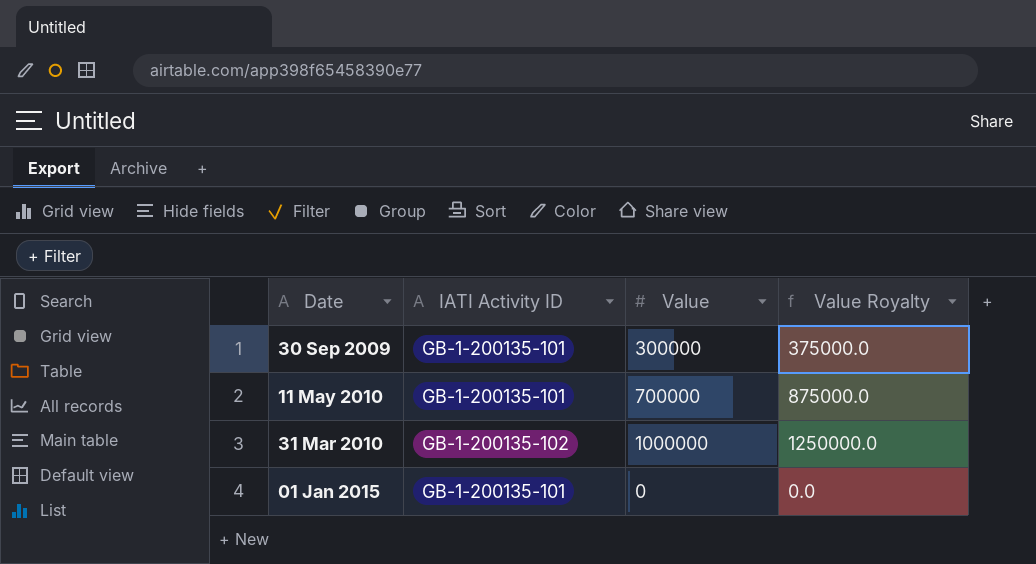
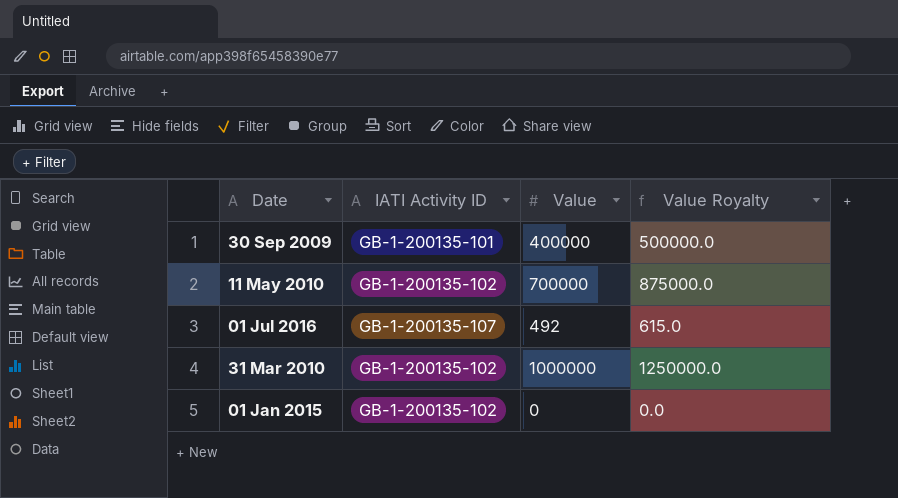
30 Sep 2009 | Value: 300000 -> 400000
30 Sep 2009 | Value Royalty: 375000.0 -> 500000.0
11 May 2010 | IATI Activity ID: GB-1-200135-101 -> GB-1-200135-102
row 01 Jul 2016: none -> GB-1-200135-107 | 492 | 615.0
01 Jan 2015 | IATI Activity ID: GB-1-200135-101 -> GB-1-200135-102

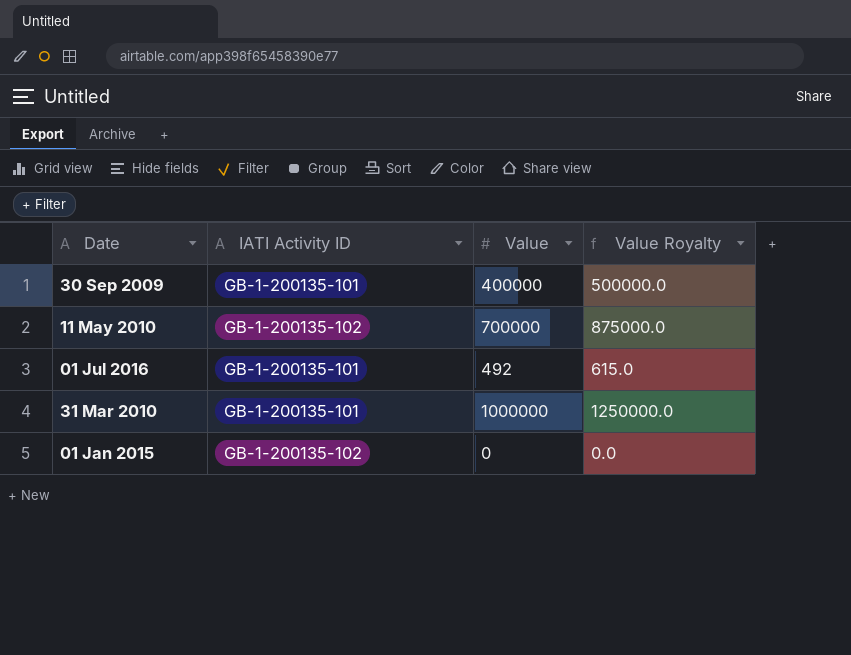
01 Jul 2016 | IATI Activity ID: GB-1-200135-107 -> GB-1-200135-101
31 Mar 2010 | IATI Activity ID: GB-1-200135-102 -> GB-1-200135-101

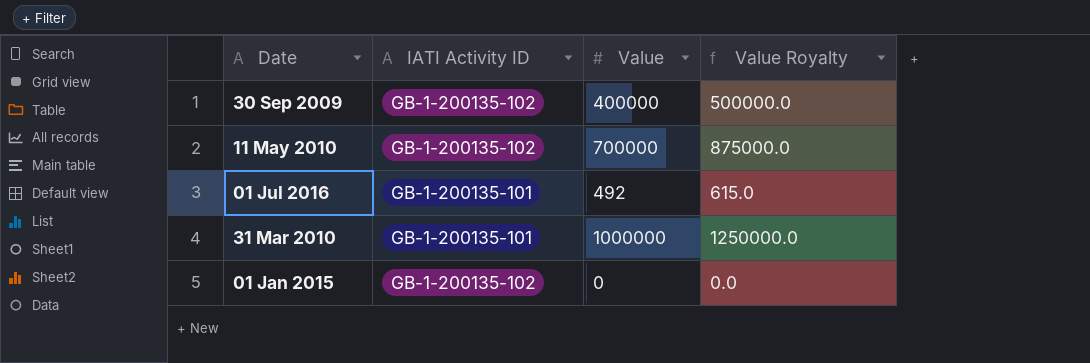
30 Sep 2009 | IATI Activity ID: GB-1-200135-101 -> GB-1-200135-102

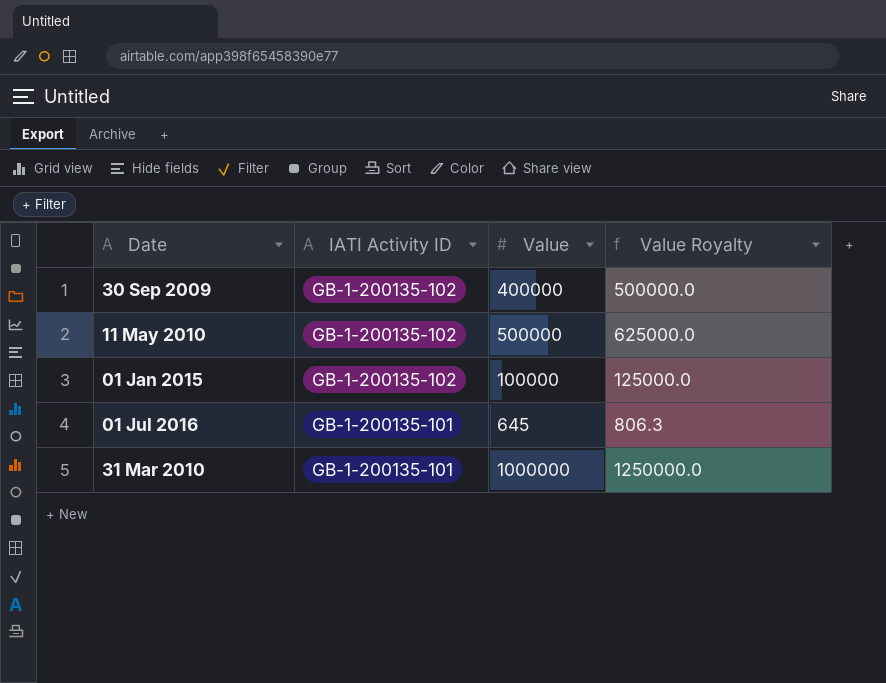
row order: none -> IATI Activity ID descending
11 May 2010 | Value: 700000 -> 500000
11 May 2010 | Value Royalty: 875000.0 -> 625000.0
01 Jan 2015 | Value: 0 -> 100000
01 Jan 2015 | Value Royalty: 0.0 -> 125000.0
01 Jul 2016 | Value: 492 -> 645
01 Jul 2016 | Value Royalty: 615.0 -> 806.3

